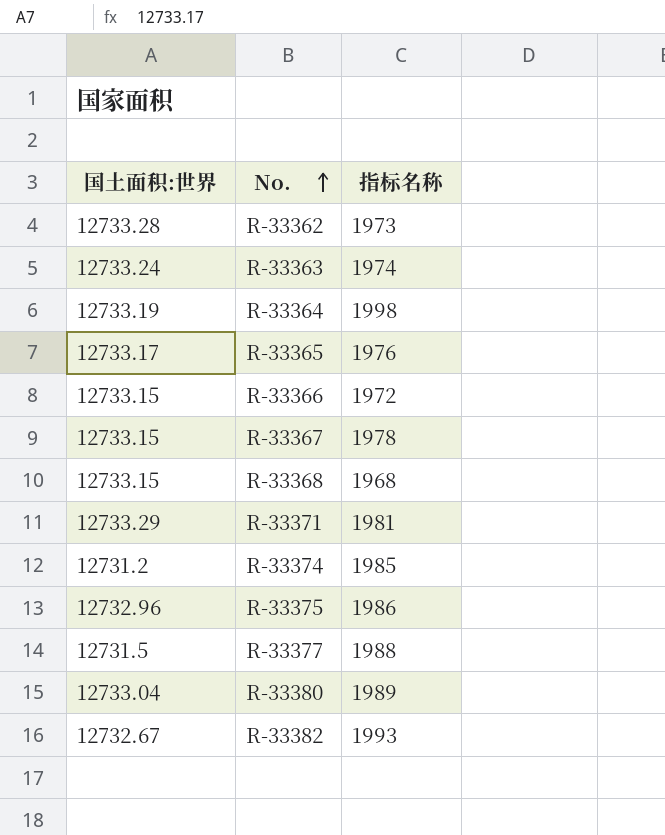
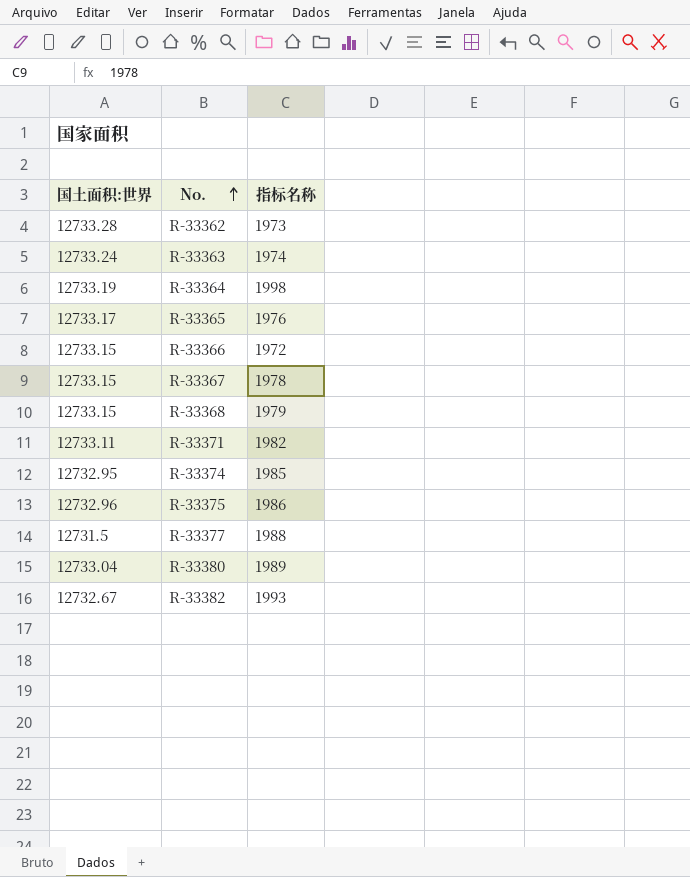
R-33368 | 指标名称: 1968 -> 1979
R-33371 | 国土面积:世界: 12733.29 -> 12733.11
R-33371 | 指标名称: 1981 -> 1982
R-33374 | 国土面积:世界: 12731.2 -> 12732.95

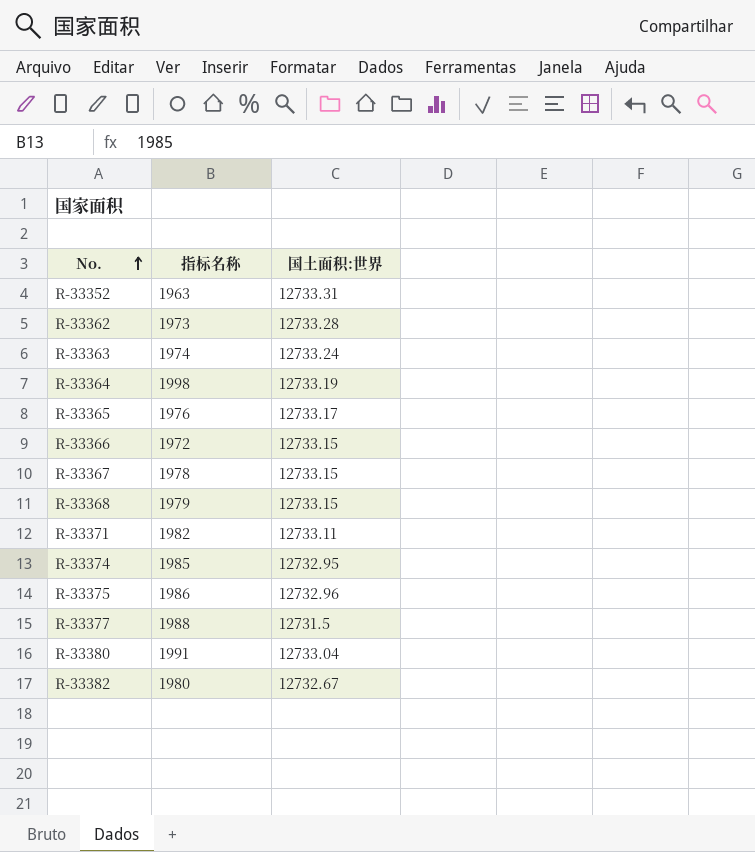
column 国土面积:世界 | position: 1 -> 3
row R-33352: none -> 1963 | 12733.31
R-33380 | 指标名称: 1989 -> 1991
R-33382 | 指标名称: 1993 -> 1980

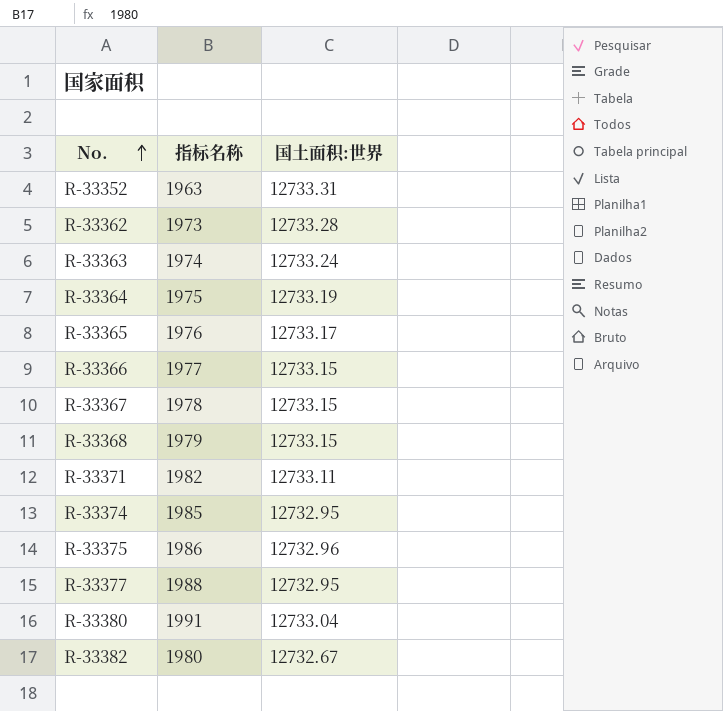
R-33364 | 指标名称: 1998 -> 1975
R-33366 | 指标名称: 1972 -> 1977
R-33377 | 国土面积:世界: 12731.5 -> 12732.95

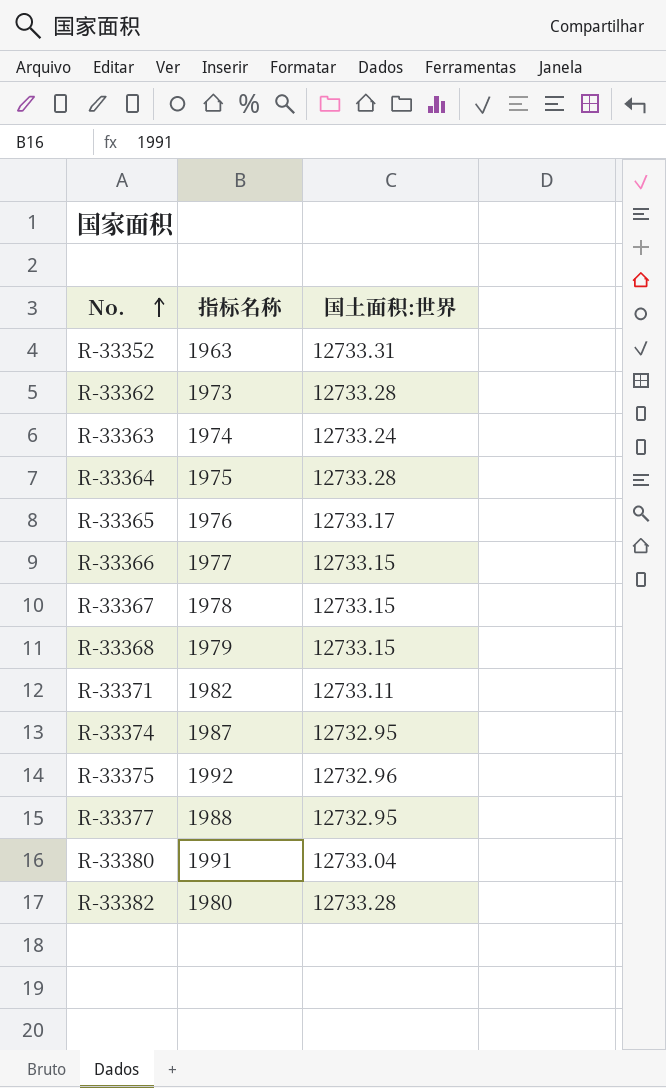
R-33364 | 国土面积:世界: 12733.19 -> 12733.28
R-33374 | 指标名称: 1985 -> 1987
R-33375 | 指标名称: 1986 -> 1992
R-33382 | 国土面积:世界: 12732.67 -> 12733.28

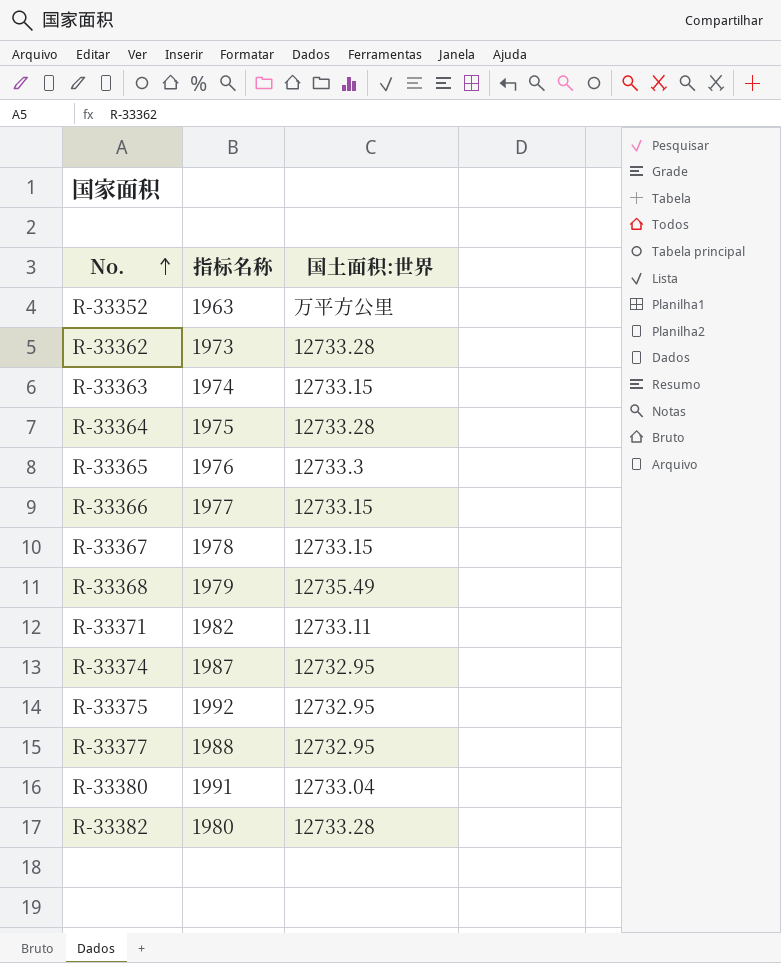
R-33352 | 国土面积:世界: 12733.31 -> 万平方公里
R-33363 | 国土面积:世界: 12733.24 -> 12733.15
R-33365 | 国土面积:世界: 12733.17 -> 12733.3
R-33368 | 国土面积:世界: 12733.15 -> 12735.49
R-33375 | 国土面积:世界: 12732.96 -> 12732.95

